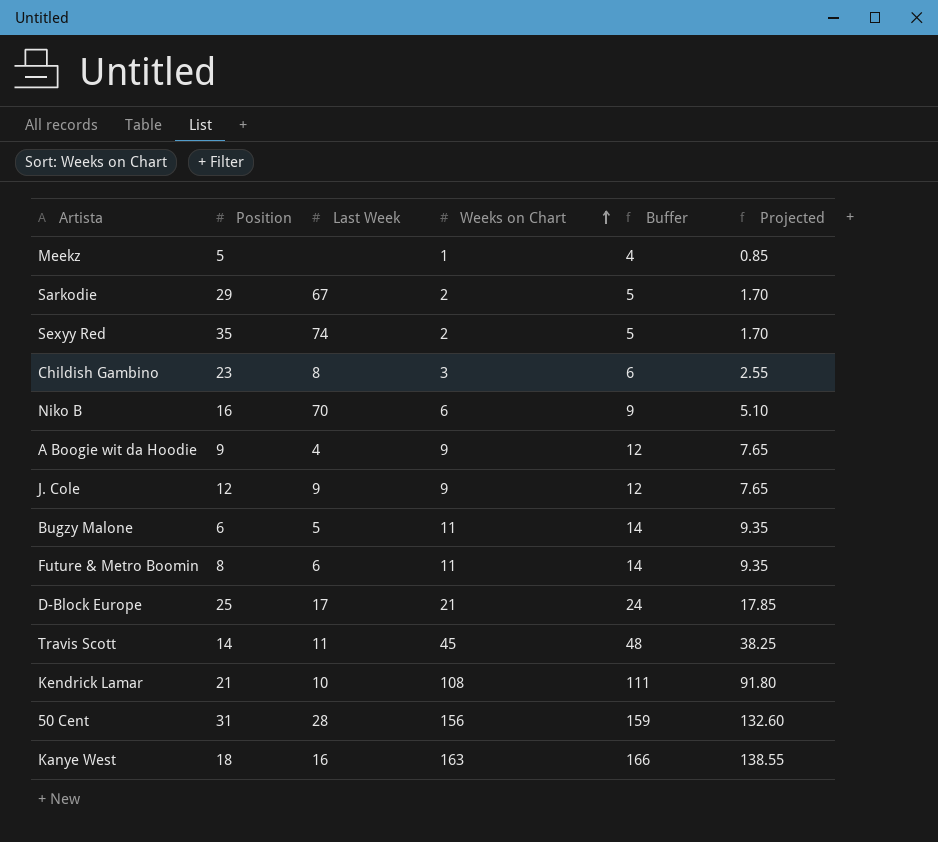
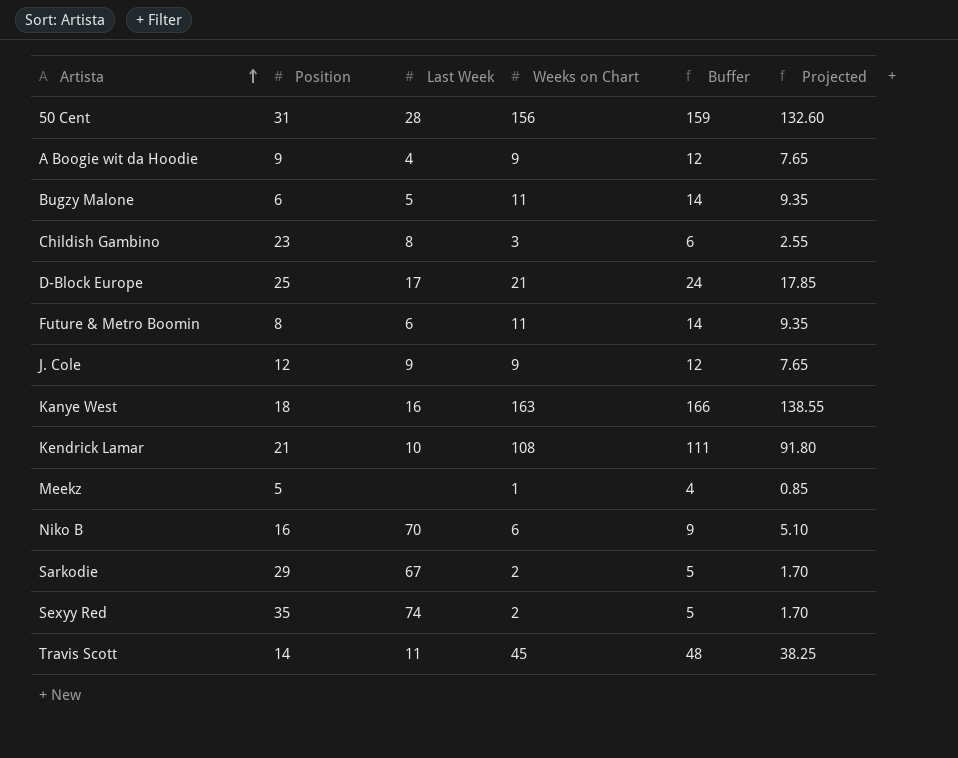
row order: Weeks on Chart ascending -> Artista ascending

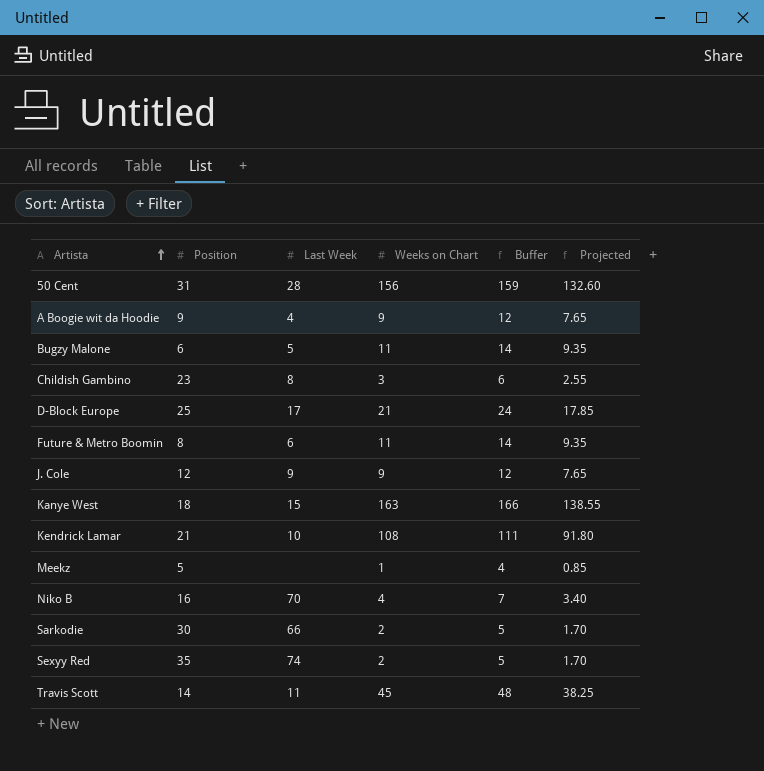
Kanye West | Last Week: 16 -> 15
Niko B | Weeks on Chart: 6 -> 4
Niko B | Buffer: 9 -> 7
Niko B | Projected: 5.10 -> 3.40
Sarkodie | Position: 29 -> 30
Sarkodie | Last Week: 67 -> 66

